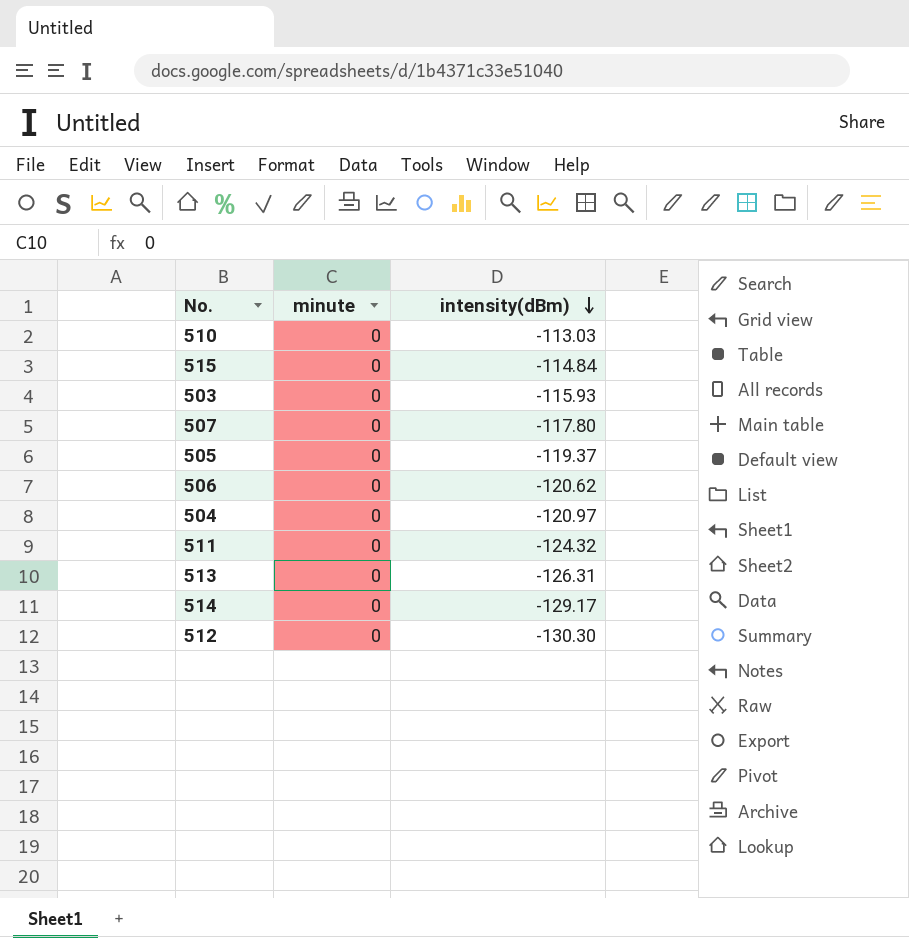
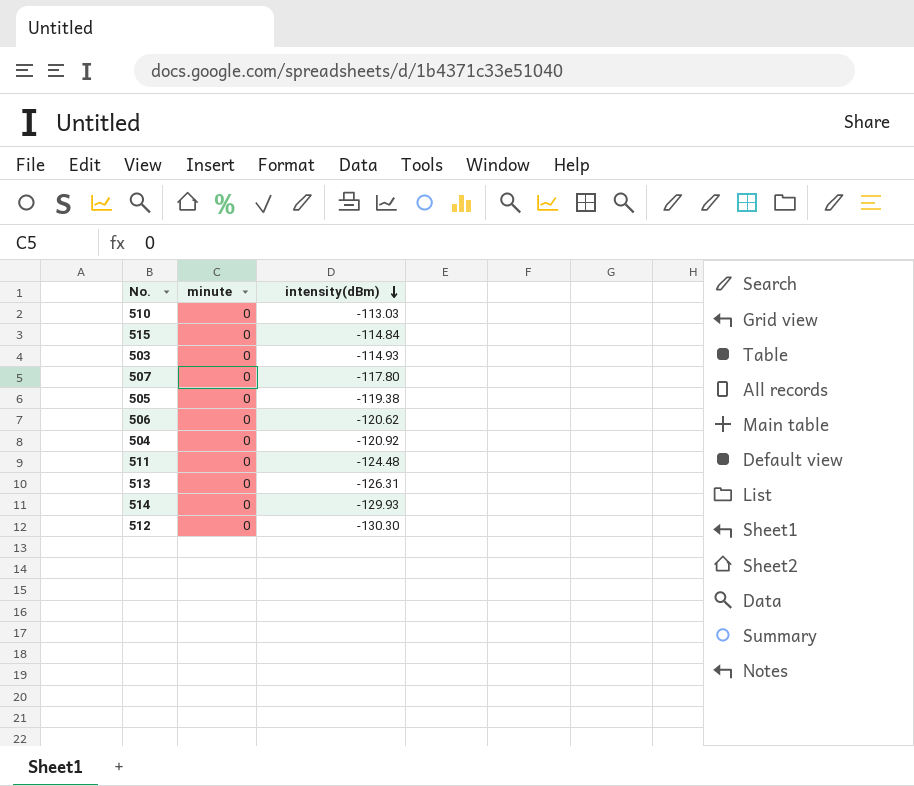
503 | intensity(dBm): -115.93 -> -114.93
505 | intensity(dBm): -119.37 -> -119.38
504 | intensity(dBm): -120.97 -> -120.92
511 | intensity(dBm): -124.32 -> -124.48
514 | intensity(dBm): -129.17 -> -129.93

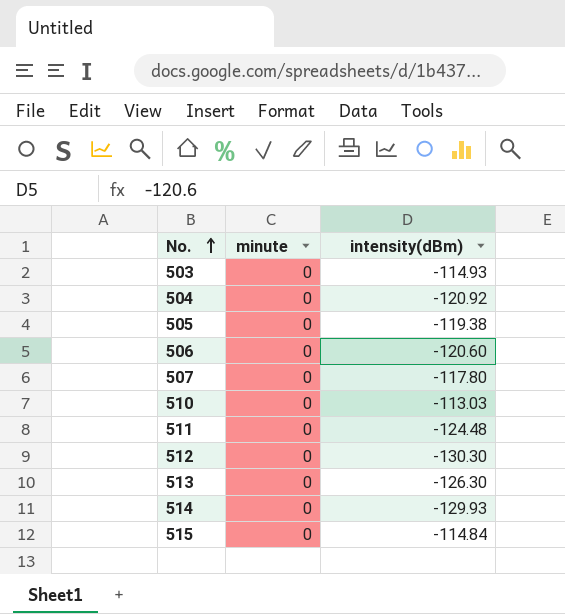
row order: intensity(dBm) descending -> No. ascending
506 | intensity(dBm): -120.62 -> -120.60
513 | intensity(dBm): -126.31 -> -126.30

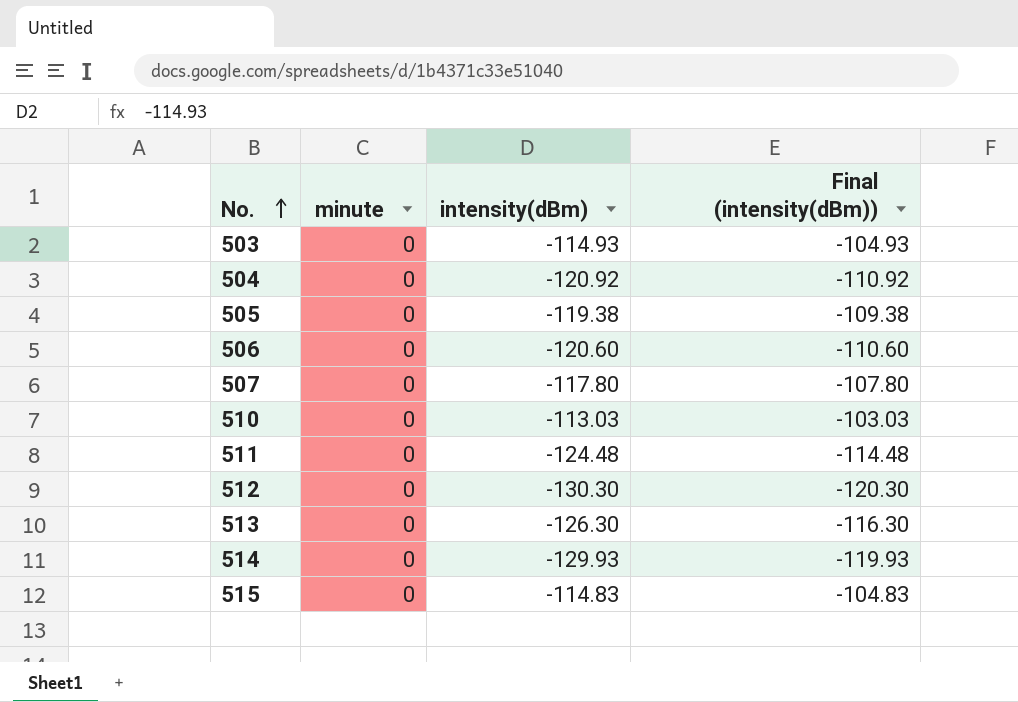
column Final (intensity(dBm)) | formula: none -> [intensity(dBm)] + 10
515 | intensity(dBm): -114.84 -> -114.83

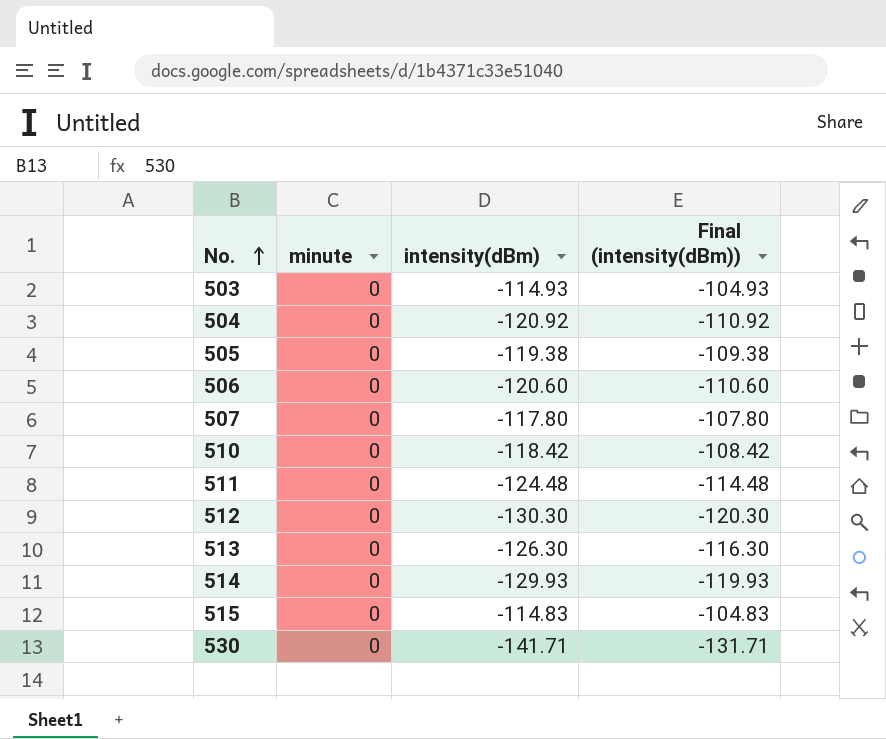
510 | intensity(dBm): -113.03 -> -118.42
510 | Final (intensity(dBm)): -103.03 -> -108.42
row 530: none -> 0 | -141.71 | -131.71

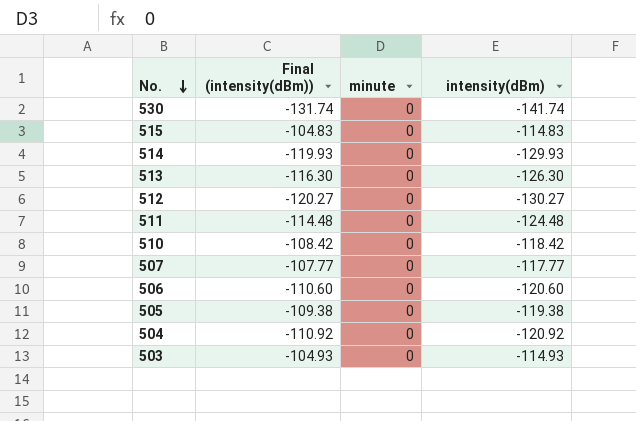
row order: No. ascending -> No. descending
column Final (intensity(dBm)) | position: 4 -> 2
530 | Final (intensity(dBm)): -131.71 -> -131.74
530 | intensity(dBm): -141.71 -> -141.74
512 | Final (intensity(dBm)): -120.30 -> -120.27
512 | intensity(dBm): -130.30 -> -130.27
507 | Final (intensity(dBm)): -107.80 -> -107.77
507 | intensity(dBm): -117.80 -> -117.77

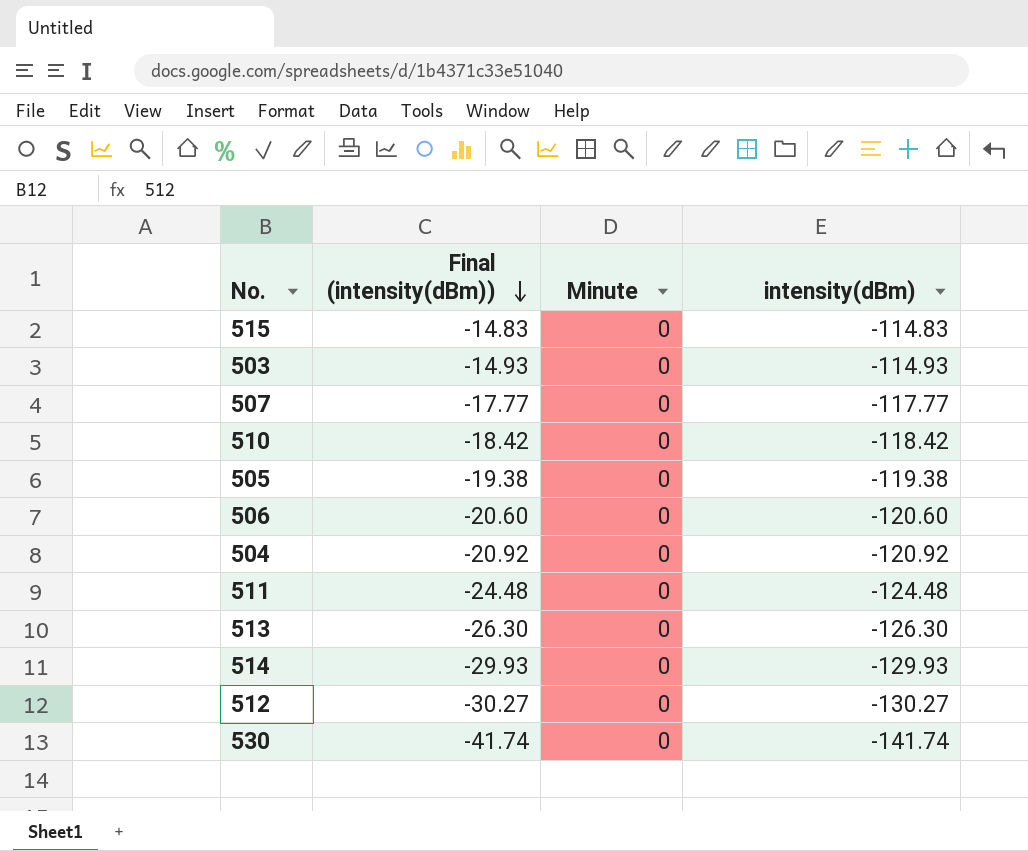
row order: No. descending -> Final (intensity(dBm)) descending
column Final (intensity(dBm)) | formula: [intensity(dBm)] + 10 -> [intensity(dBm)] + 100
column name: minute -> Minute

